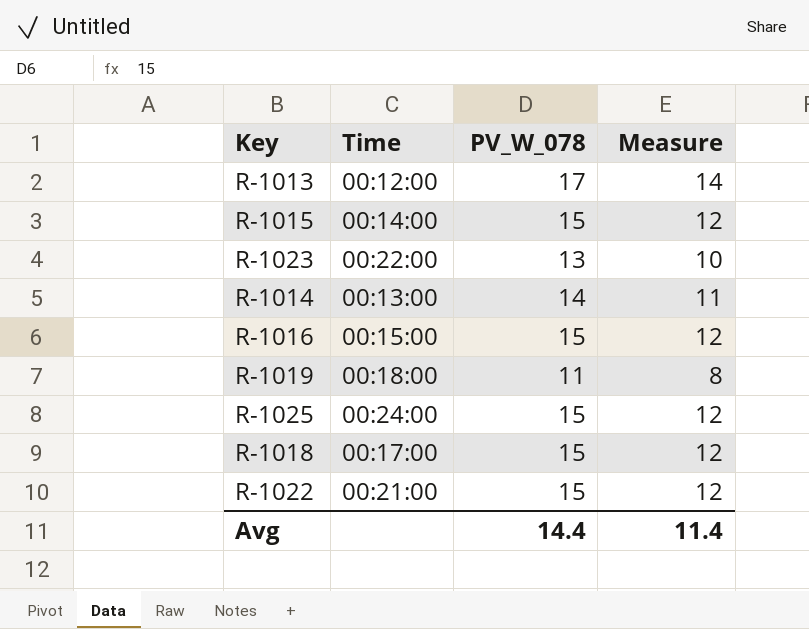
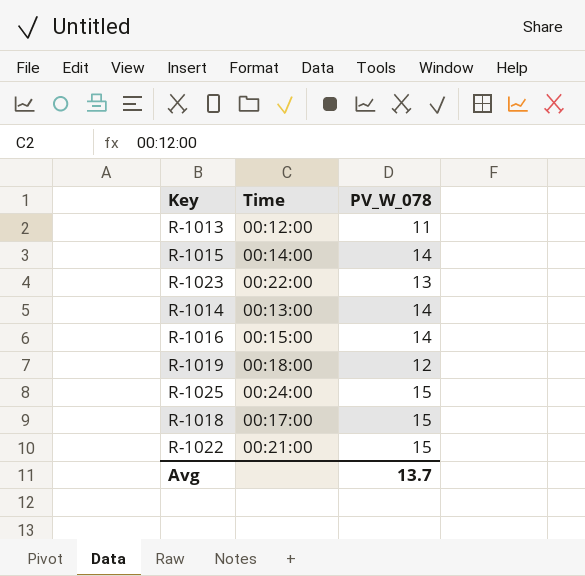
column Measure | formula: [PV_W_078] - 3 -> none
R-1013 | PV_W_078: 17 -> 11
R-1015 | PV_W_078: 15 -> 14
R-1016 | PV_W_078: 15 -> 14
R-1019 | PV_W_078: 11 -> 12
Avg | PV_W_078: 14.4 -> 13.7

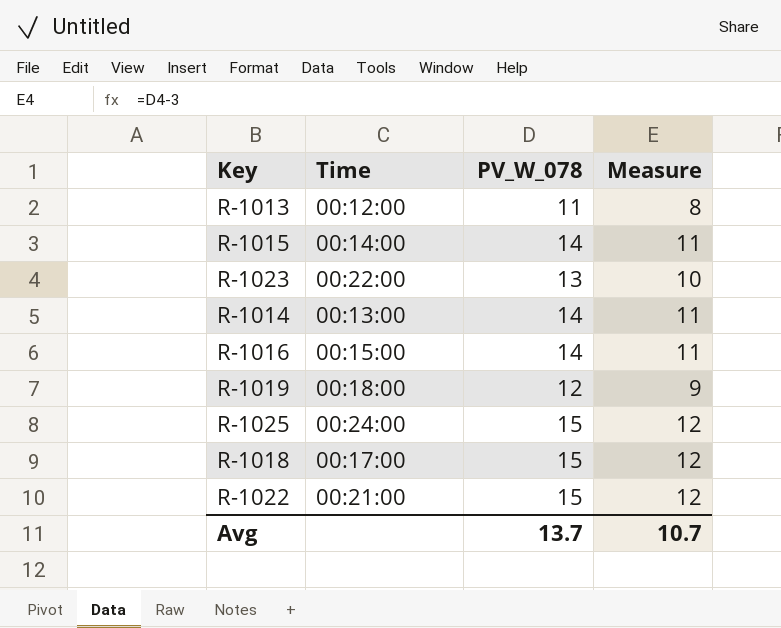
column Measure | formula: none -> [PV_W_078] - 3

